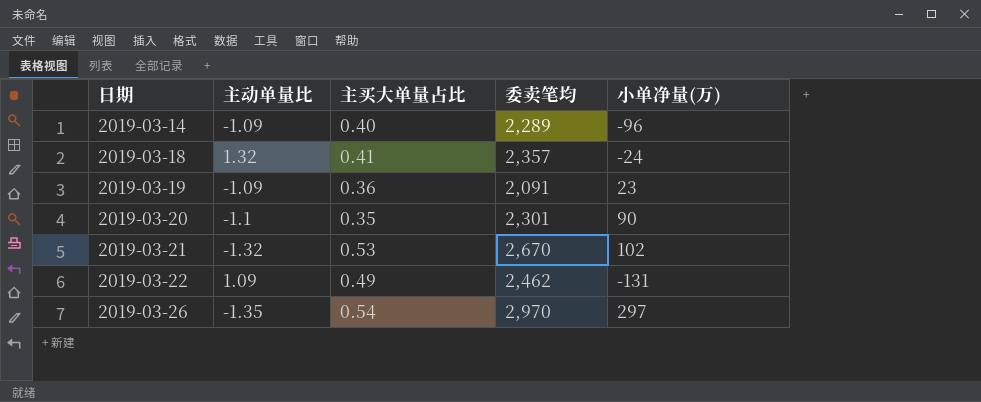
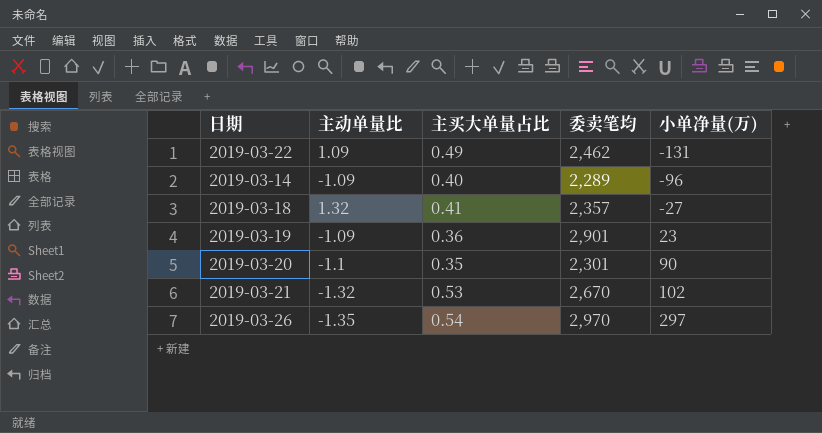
row order: 日期 ascending -> 小单净量(万) ascending
2019-03-18 | 小单净量(万): -24 -> -27
2019-03-19 | 委卖笔均: 2,091 -> 2,901

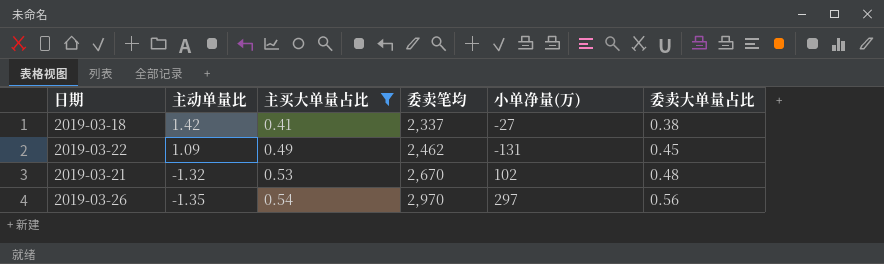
filter: none -> 主买大单量占比 >= 0.41
row order: 小单净量(万) ascending -> 主动单量比 descending
column 委卖大单量占比 | position: none -> 6
2019-03-18 | 主动单量比: 1.32 -> 1.42
2019-03-18 | 委卖笔均: 2,357 -> 2,337

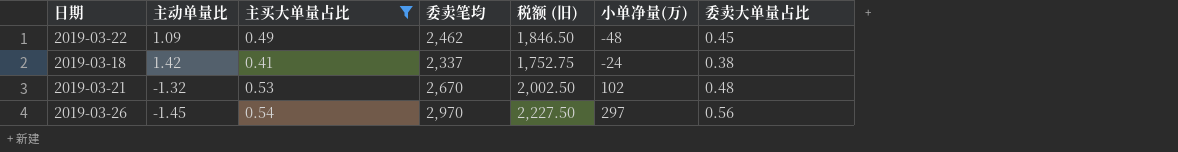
row order: 主动单量比 descending -> 小单净量(万) ascending
column 税额 (旧) | formula: none -> [委卖笔均] * 0.75
2019-03-22 | 小单净量(万): -131 -> -48
2019-03-18 | 小单净量(万): -27 -> -24
2019-03-26 | 主动单量比: -1.35 -> -1.45

